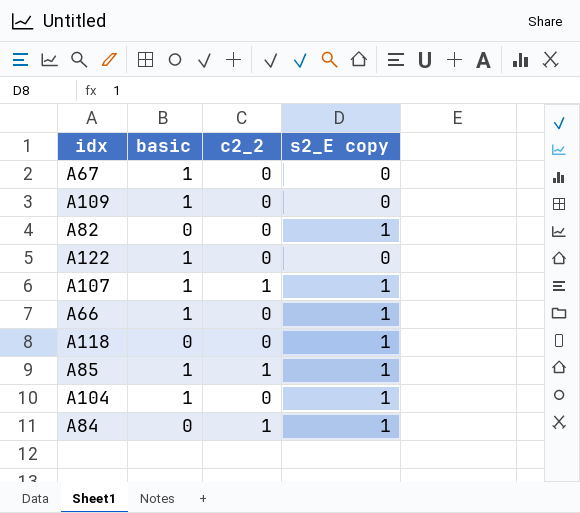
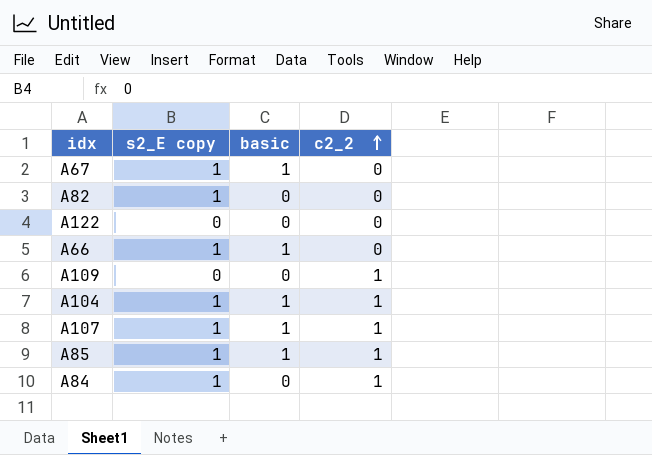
row order: none -> c2_2 ascending
column s2_E copy | position: 4 -> 2
row A118: 0 | 0 | 1 -> none
A67 | s2_E copy: 0 -> 1
A122 | basic: 1 -> 0
A109 | basic: 1 -> 0
A109 | c2_2: 0 -> 1
A104 | c2_2: 0 -> 1

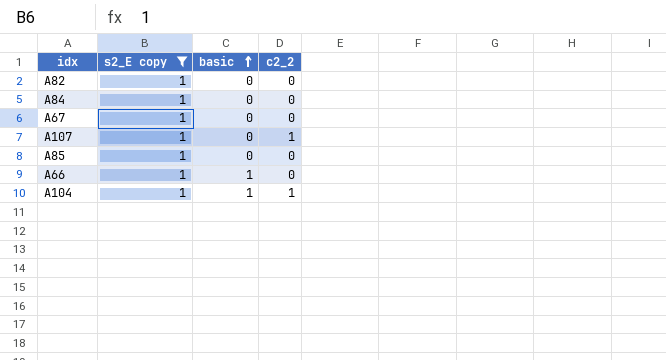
filter: none -> s2_E copy = 1
row order: c2_2 ascending -> basic ascending
A84 | c2_2: 1 -> 0
A67 | basic: 1 -> 0
A107 | basic: 1 -> 0
A85 | basic: 1 -> 0
A85 | c2_2: 1 -> 0

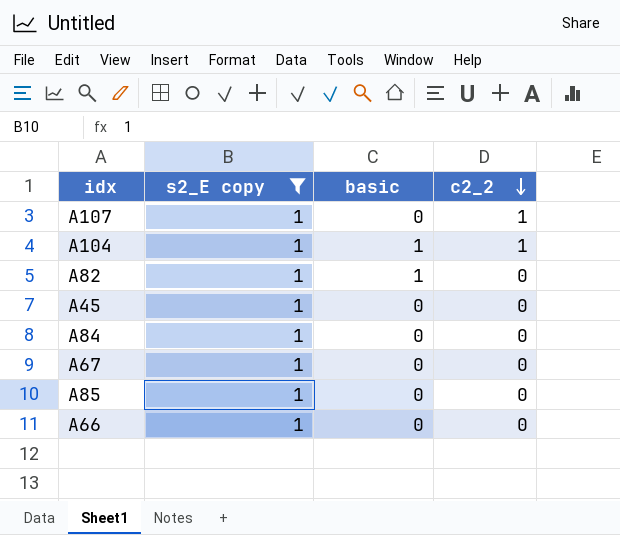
row order: basic ascending -> c2_2 descending
A82 | basic: 0 -> 1
row A45: none -> 1 | 0 | 0
A66 | basic: 1 -> 0

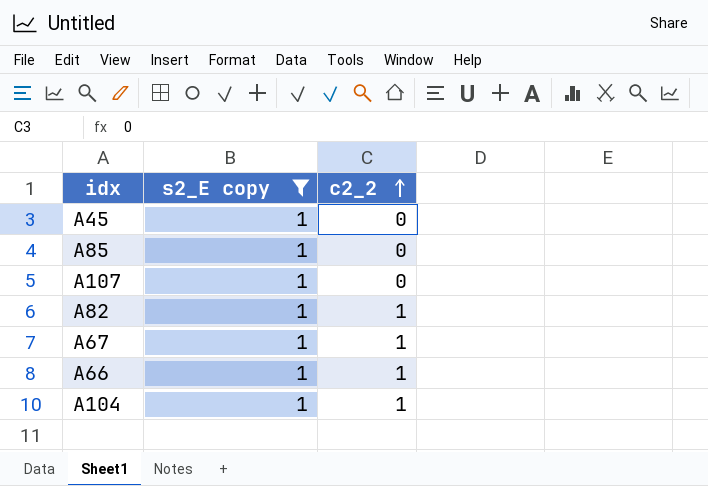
row order: c2_2 descending -> c2_2 ascending
column basic | position: 3 -> none
row A84: 1 | 0 | 0 -> none
A107 | c2_2: 1 -> 0
A82 | c2_2: 0 -> 1
A67 | c2_2: 0 -> 1
A66 | c2_2: 0 -> 1

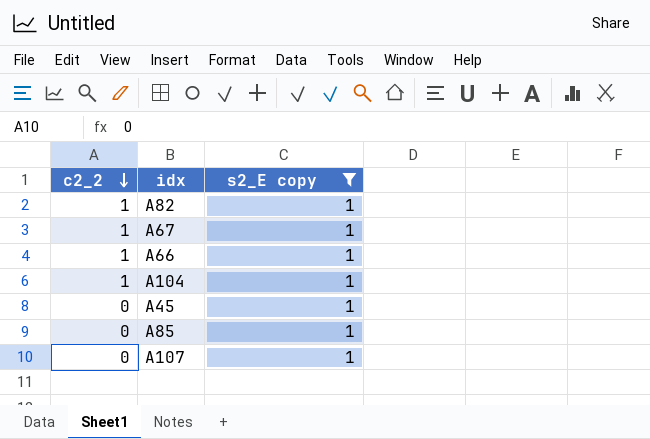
row order: c2_2 ascending -> c2_2 descending
column c2_2 | position: 3 -> 1

